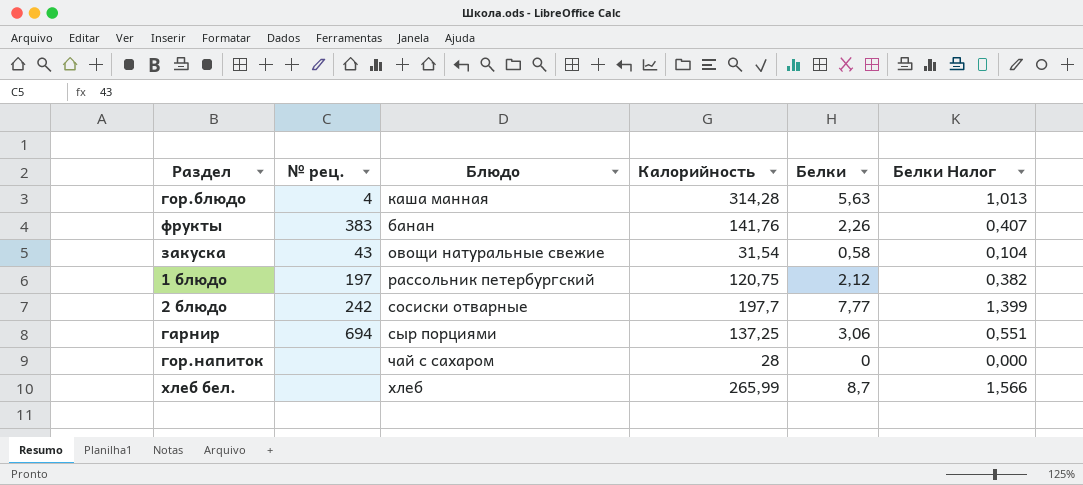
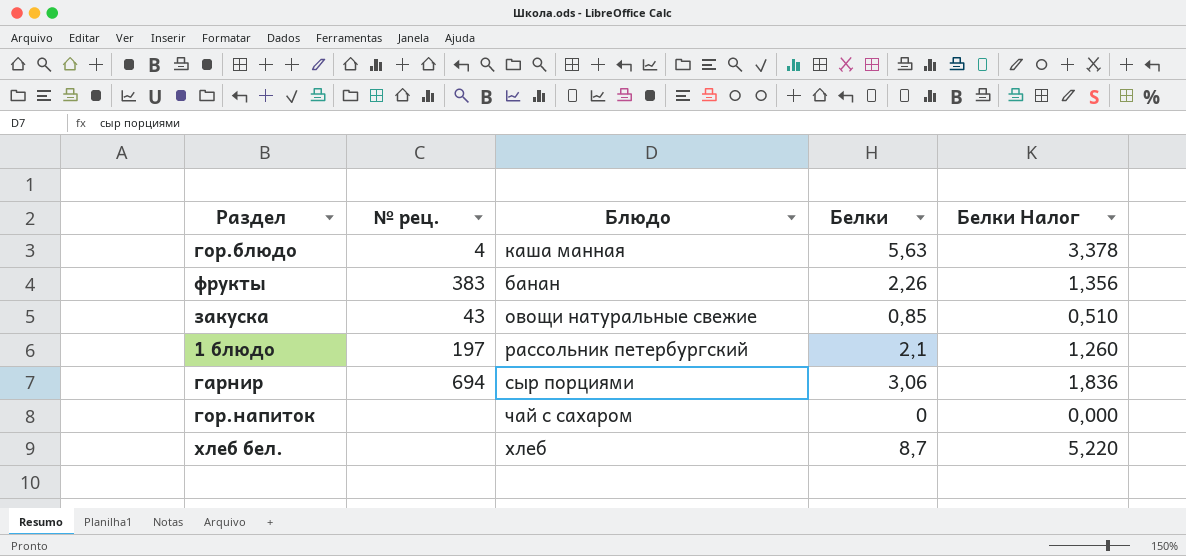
column Калорийность | position: 4 -> none
column Белки Налог | formula: [Белки] * 0,18 -> [Белки] * 0,6
row 2 блюдо: 242 | сосиски отварные | 197,7 | 7,77 | 1,399 -> none
закуска | Белки: 0,58 -> 0,85
1 блюдо | Белки: 2,12 -> 2,1

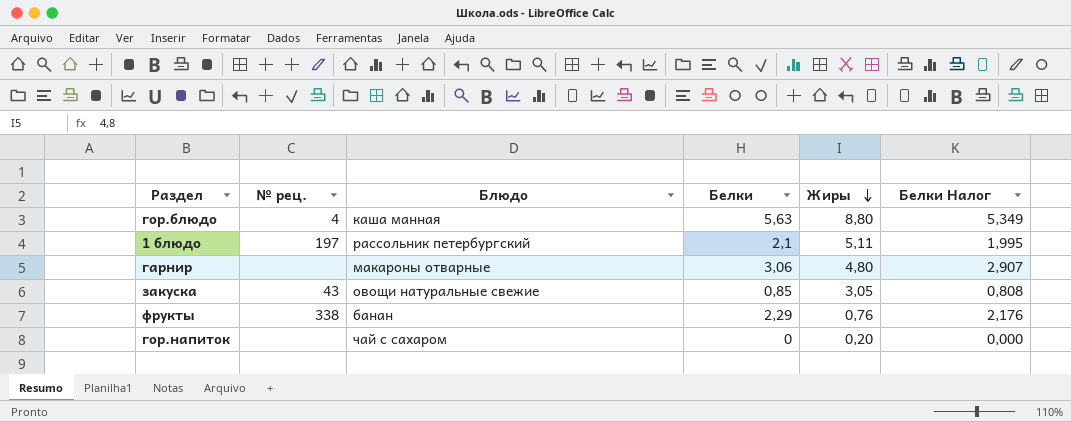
row order: none -> Жиры descending
column Жиры | position: none -> 5
column Белки Налог | formula: [Белки] * 0,6 -> [Белки] * 0,95
row хлеб бел.: none | хлеб | 8,7 | 5,220 -> none
гарнир | № рец.: 694 -> none
гарнир | Блюдо: сыр порциями -> макароны отварные
фрукты | № рец.: 383 -> 338
фрукты | Белки: 2,26 -> 2,29

